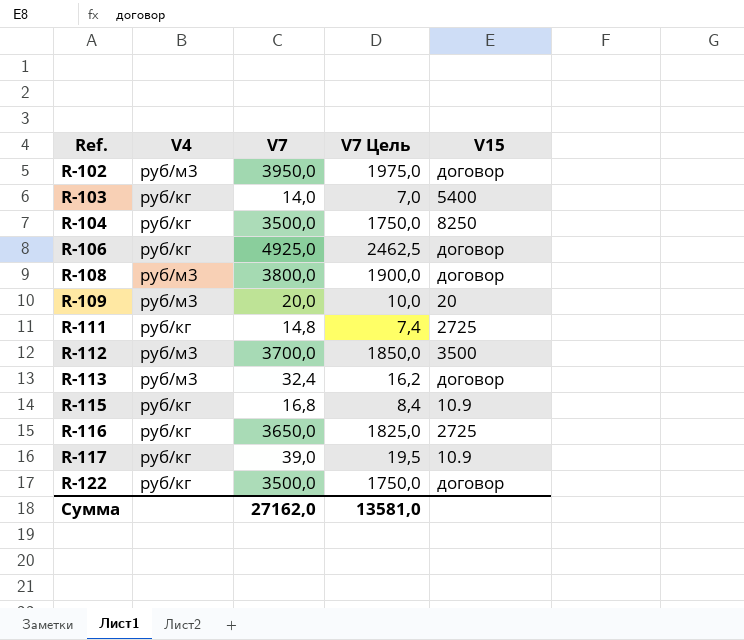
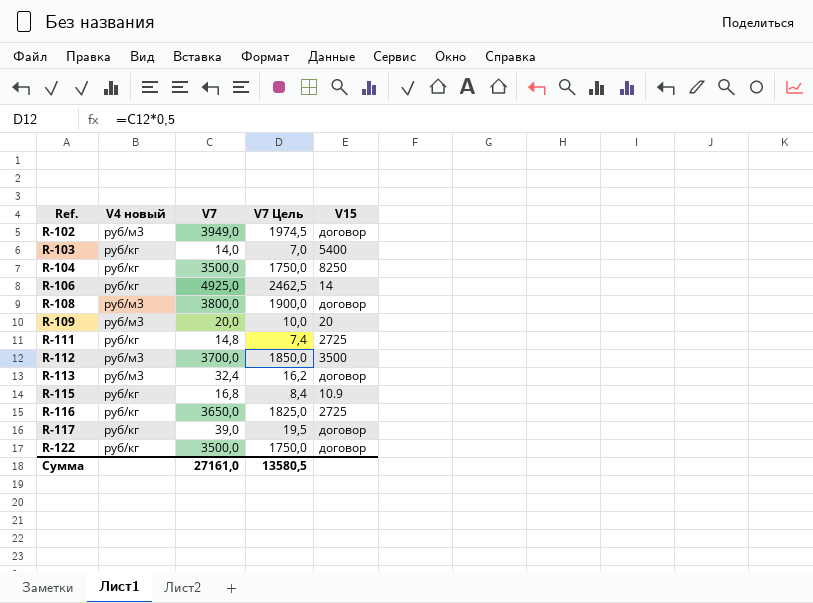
column name: V4 -> V4 новый
R-102 | V7: 3950,0 -> 3949,0
R-102 | V7 Цель: 1975,0 -> 1974,5
R-106 | V15: договор -> 14
R-117 | V15: 10.9 -> договор
Сумма | V7: 27162,0 -> 27161,0
Сумма | V7 Цель: 13581,0 -> 13580,5

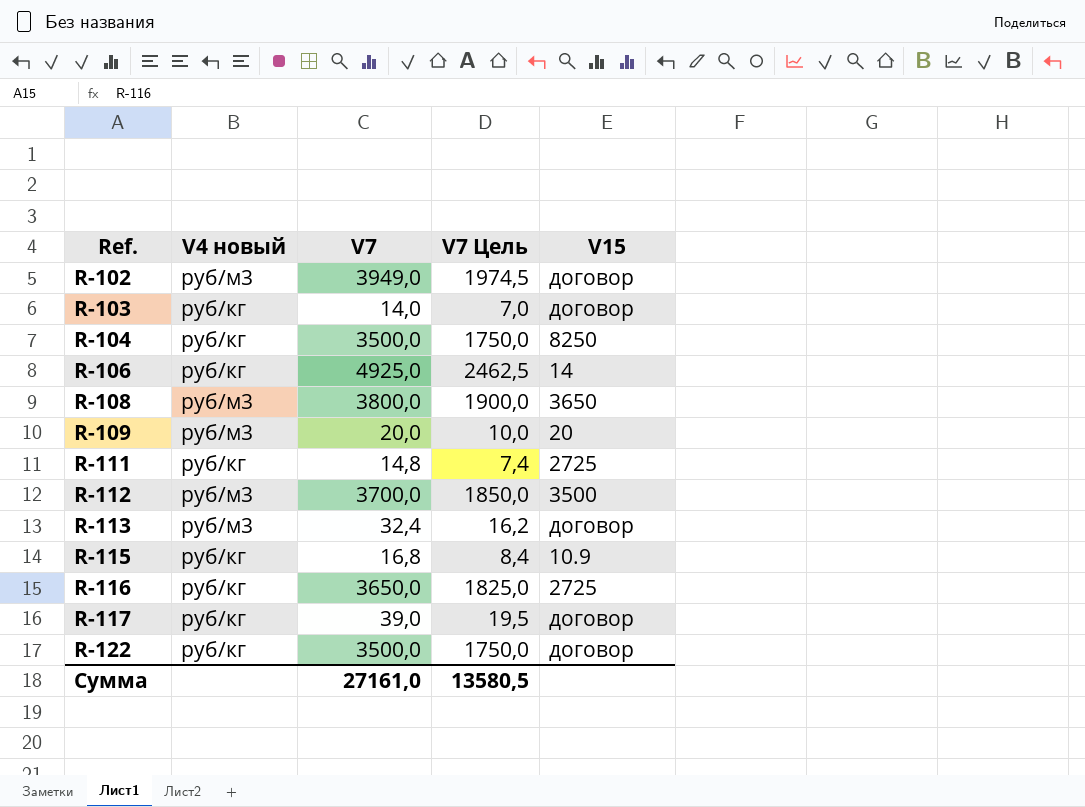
R-103 | V15: 5400 -> договор
R-108 | V15: договор -> 3650

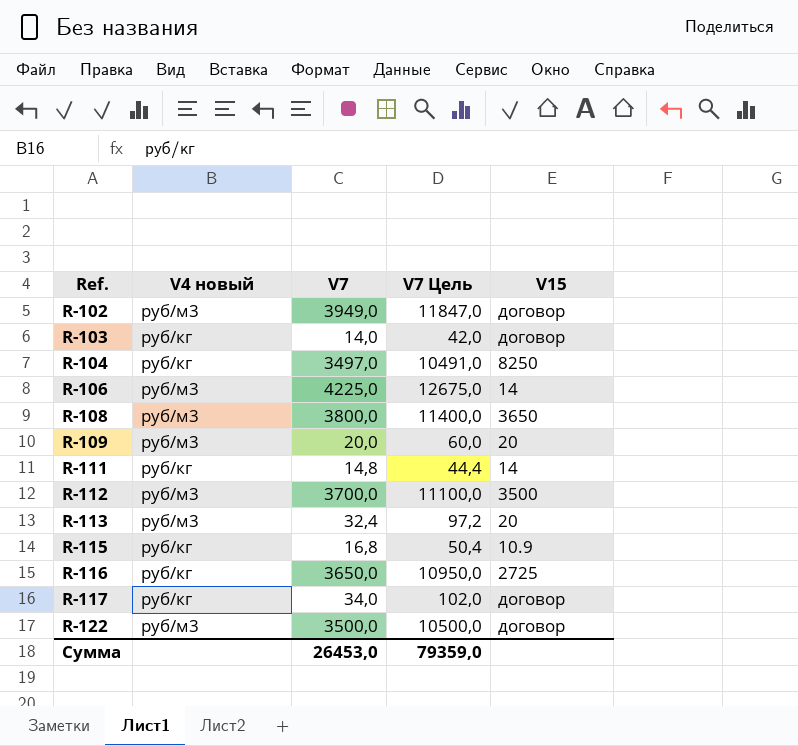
column V7 Цель | formula: [V7] * 0,5 -> [V7] * 3
R-104 | V7: 3500,0 -> 3497,0
R-106 | V4 новый: руб/кг -> руб/м3
R-106 | V7: 4925,0 -> 4225,0
R-111 | V15: 2725 -> 14
R-113 | V15: договор -> 20
R-117 | V7: 39,0 -> 34,0
R-122 | V4 новый: руб/кг -> руб/м3
Сумма | V7: 27161,0 -> 26453,0
Сумма | V7 Цель: 13580,5 -> 79359,0

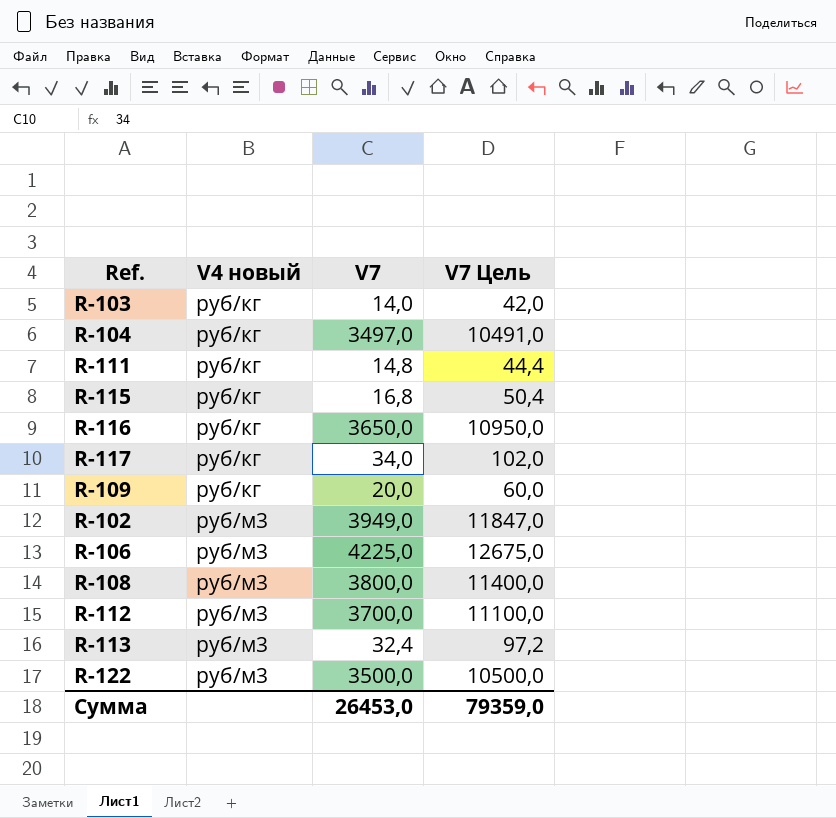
row order: Ref. ascending -> V4 новый ascending
column V15 | position: 5 -> none
R-109 | V4 новый: руб/м3 -> руб/кг

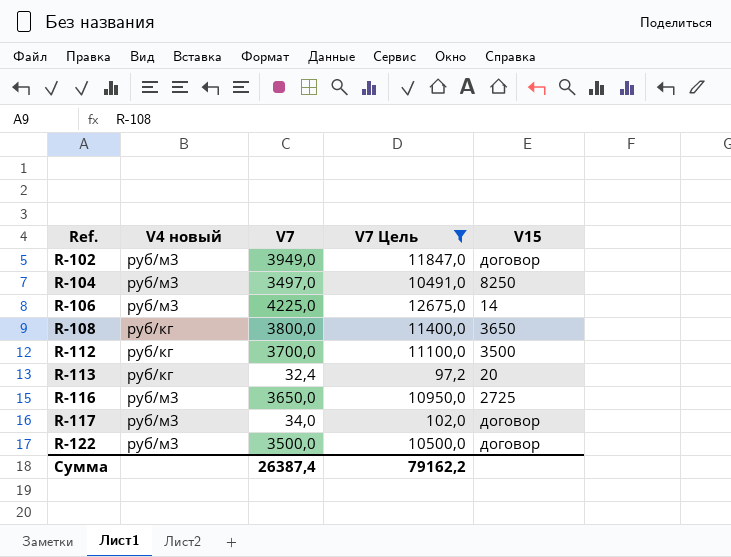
filter: none -> V7 Цель >= 97,2
row order: V4 новый ascending -> Ref. ascending
column V15 | position: none -> 5
R-104 | V4 новый: руб/кг -> руб/м3
R-108 | V4 новый: руб/м3 -> руб/кг
R-112 | V4 новый: руб/м3 -> руб/кг
R-113 | V4 новый: руб/м3 -> руб/кг
R-116 | V4 новый: руб/кг -> руб/м3
R-117 | V4 новый: руб/кг -> руб/м3
Сумма | V7: 26453,0 -> 26387,4
Сумма | V7 Цель: 79359,0 -> 79162,2

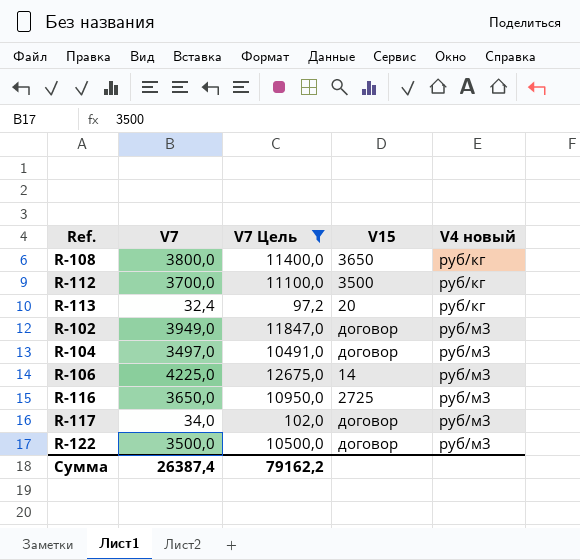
row order: Ref. ascending -> V4 новый ascending
column V4 новый | position: 2 -> 5
R-104 | V15: 8250 -> договор

